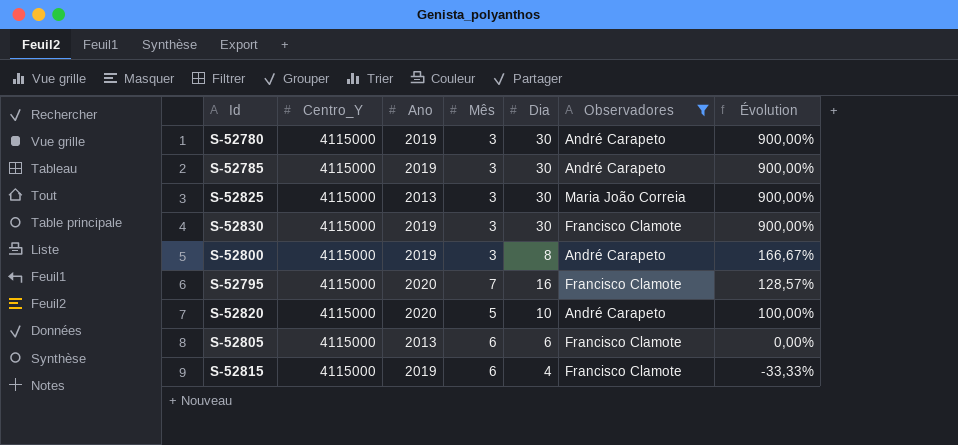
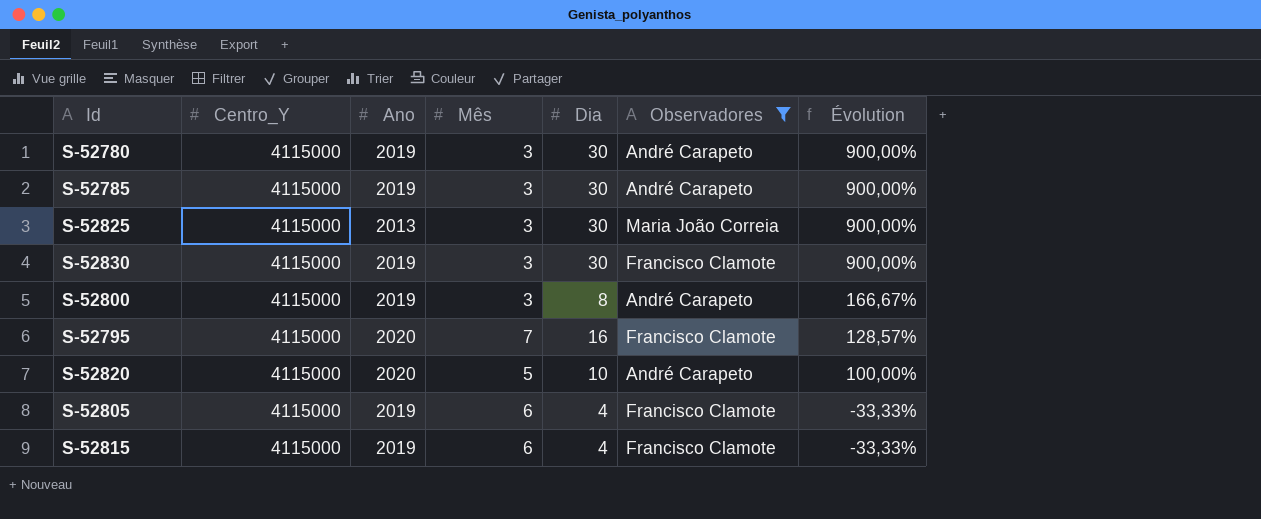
S-52805 | Ano: 2013 -> 2019
S-52805 | Dia: 6 -> 4
S-52805 | Évolution: 0,00% -> -33,33%

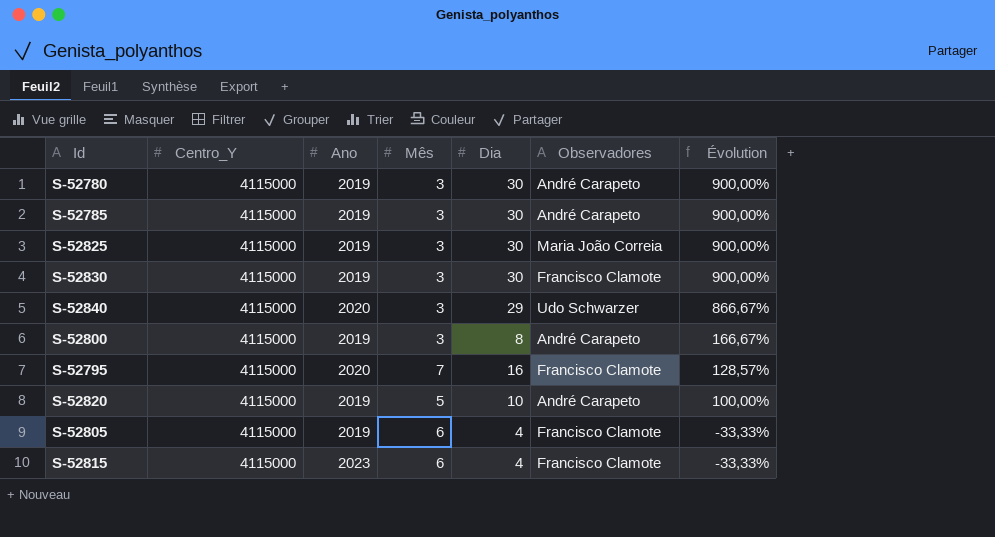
filter: Observadores != Udo Schwarzer -> none
S-52825 | Ano: 2013 -> 2019
S-52820 | Ano: 2020 -> 2019
S-52815 | Ano: 2019 -> 2023

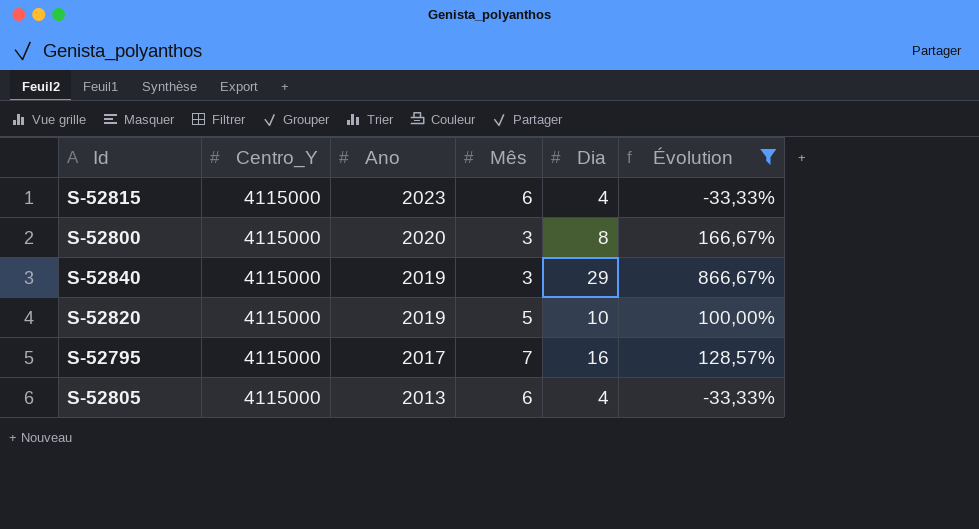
filter: none -> Évolution != 900,00%
row order: Évolution descending -> Ano descending
column Observadores | position: 6 -> none
S-52800 | Ano: 2019 -> 2020
S-52840 | Ano: 2020 -> 2019
S-52795 | Ano: 2020 -> 2017
S-52805 | Ano: 2019 -> 2013

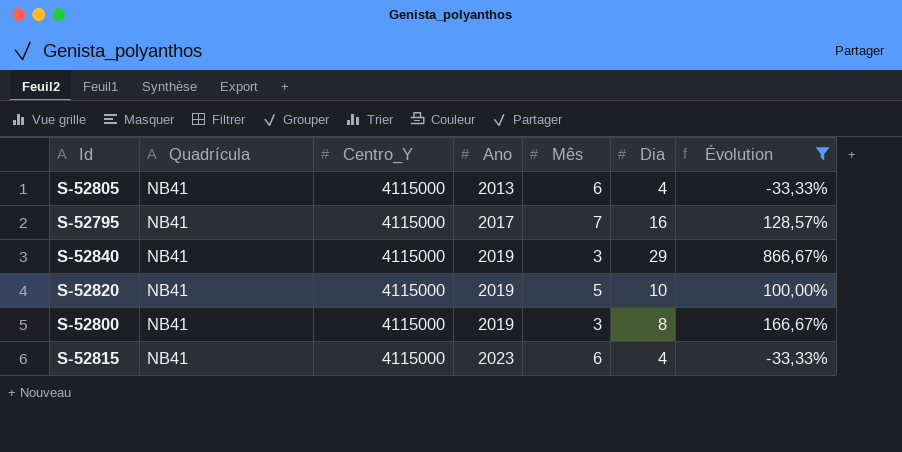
row order: Ano descending -> Ano ascending
column Quadrícula | position: none -> 2
S-52800 | Ano: 2020 -> 2019

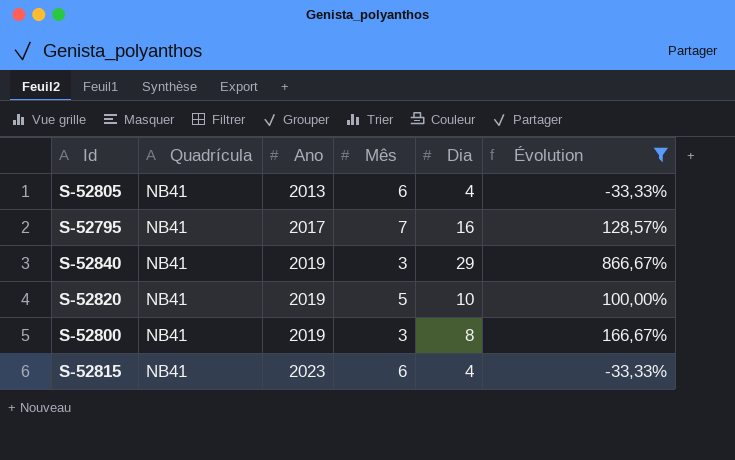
column Centro_Y | position: 3 -> none

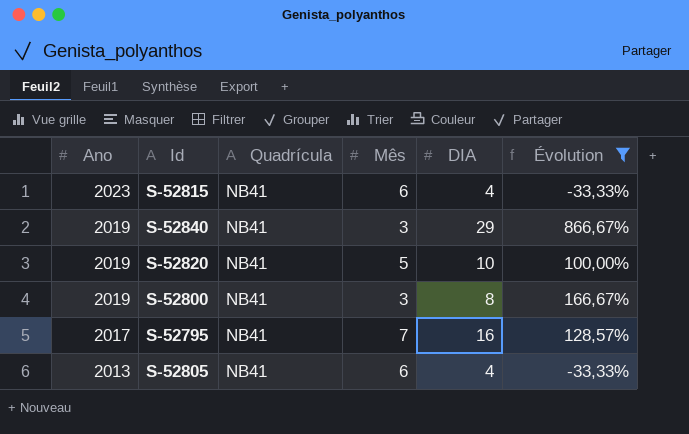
row order: Ano ascending -> Ano descending
column Ano | position: 3 -> 1
column name: Dia -> DIA

